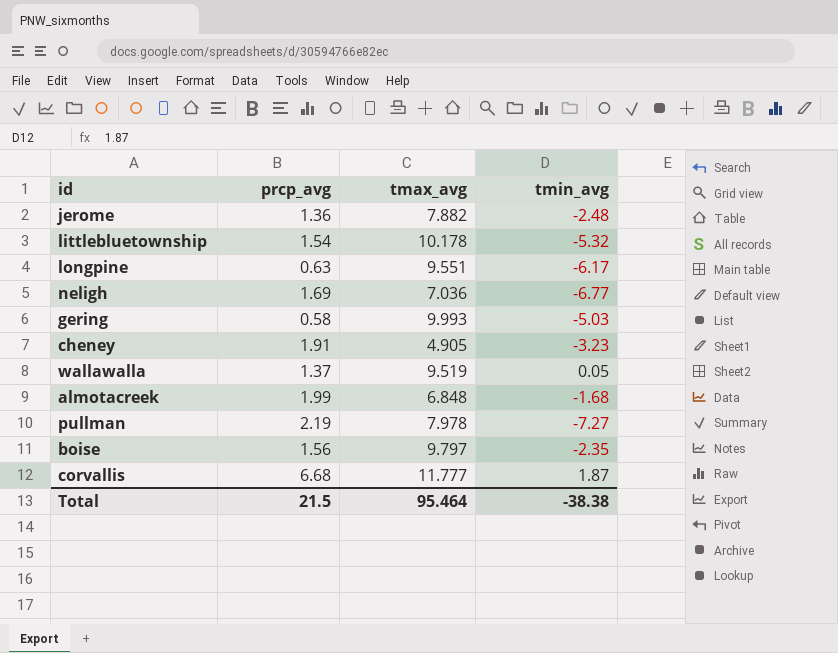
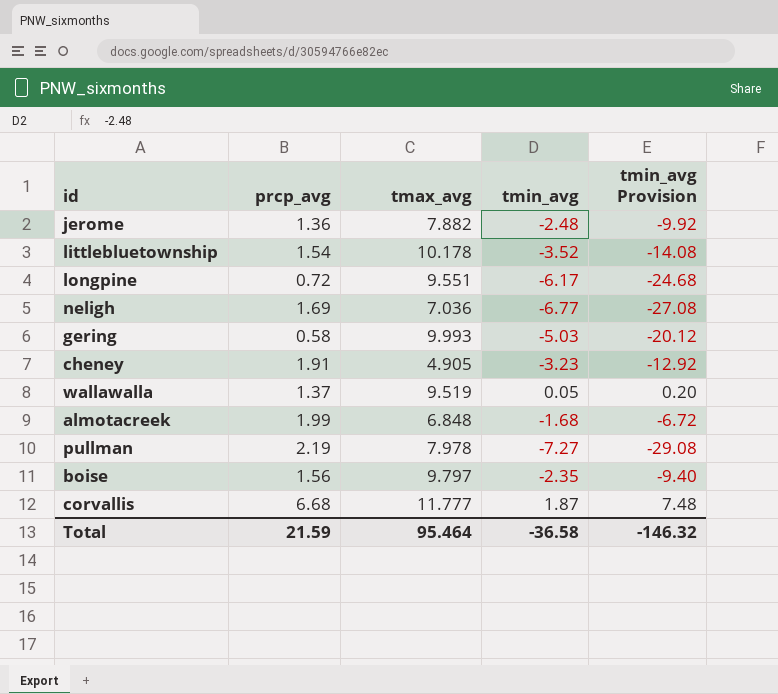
column tmin_avg Provision | formula: none -> [tmin_avg] * 4
littlebluetownship | tmin_avg: -5.32 -> -3.52
longpine | prcp_avg: 0.63 -> 0.72
Total | prcp_avg: 21.5 -> 21.59
Total | tmin_avg: -38.38 -> -36.58

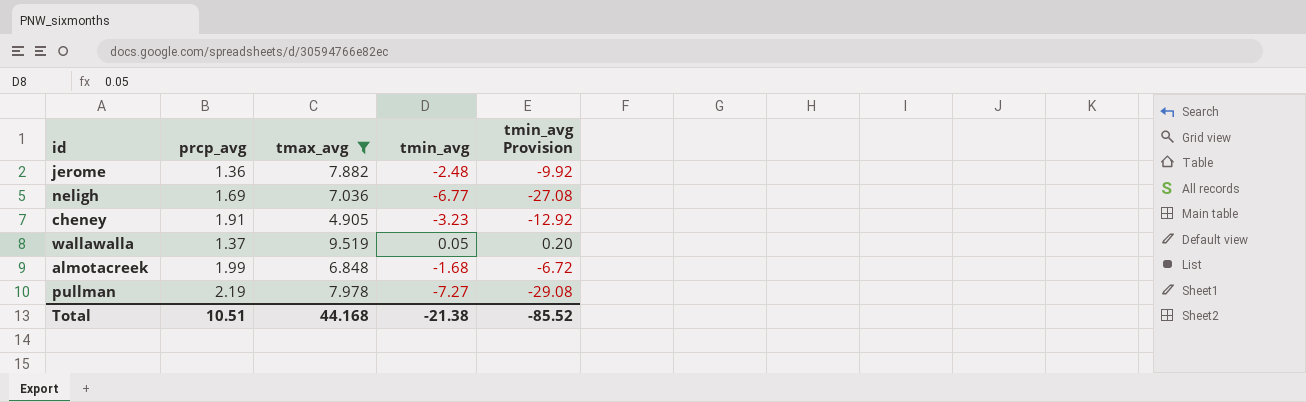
filter: none -> tmax_avg <= 9.519
Total | prcp_avg: 21.59 -> 10.51
Total | tmax_avg: 95.464 -> 44.168
Total | tmin_avg: -36.58 -> -21.38
Total | tmin_avg Provision: -146.32 -> -85.52

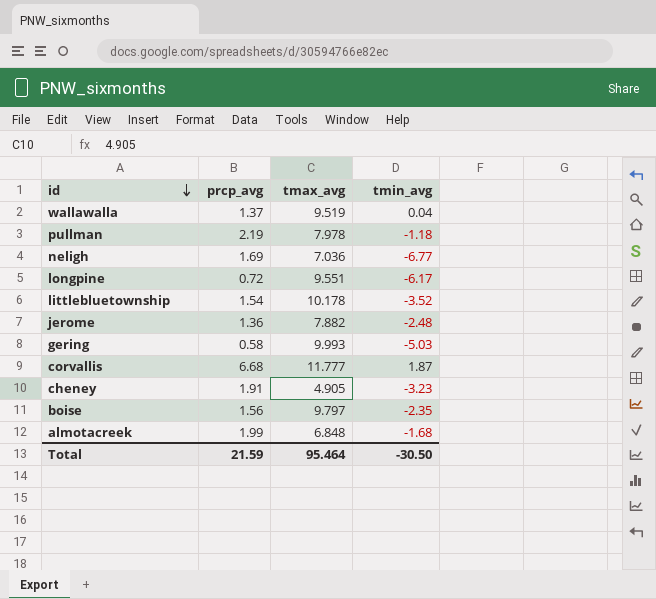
filter: tmax_avg <= 9.519 -> none
row order: none -> id descending
column tmin_avg Provision | formula: [tmin_avg] * 4 -> none
wallawalla | tmin_avg: 0.05 -> 0.04
pullman | tmin_avg: -7.27 -> -1.18
Total | prcp_avg: 10.51 -> 21.59
Total | tmax_avg: 44.168 -> 95.464
Total | tmin_avg: -21.38 -> -30.50

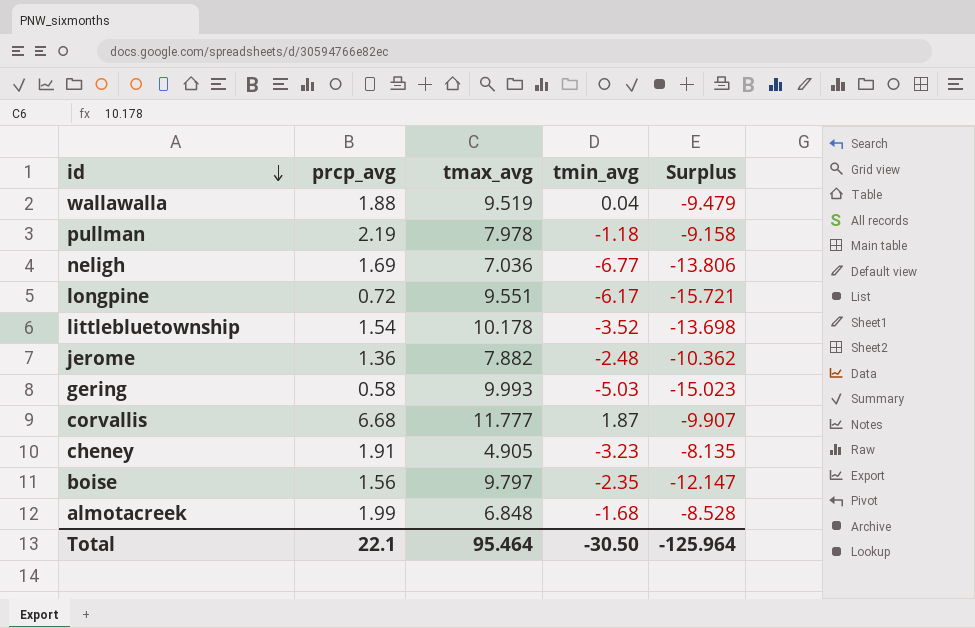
column Surplus | formula: none -> [tmin_avg] - [tmax_avg]
wallawalla | prcp_avg: 1.37 -> 1.88
Total | prcp_avg: 21.59 -> 22.1

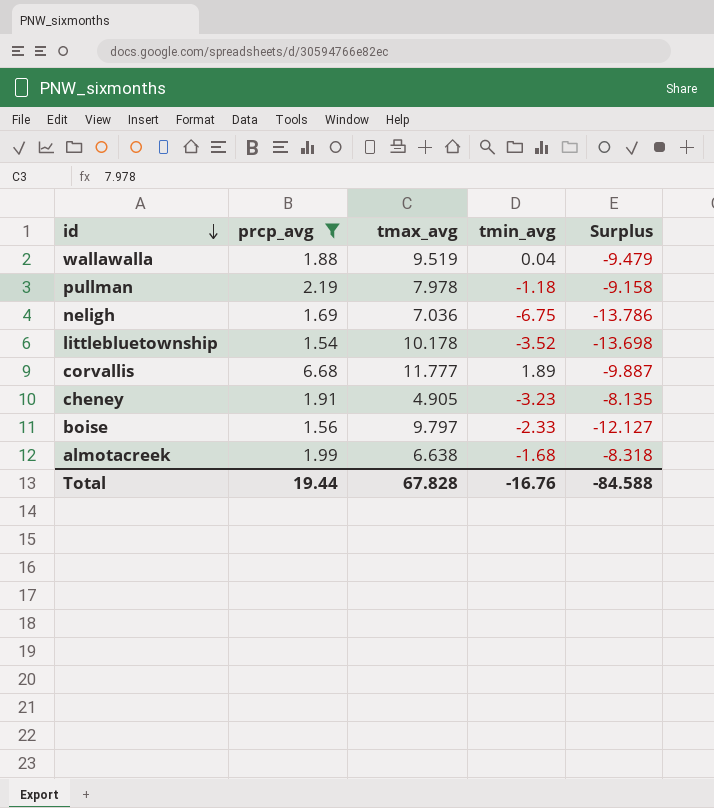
filter: none -> prcp_avg >= 1.54
neligh | tmin_avg: -6.77 -> -6.75
neligh | Surplus: -13.806 -> -13.786
corvallis | tmin_avg: 1.87 -> 1.89
corvallis | Surplus: -9.907 -> -9.887
boise | tmin_avg: -2.35 -> -2.33
boise | Surplus: -12.147 -> -12.127
almotacreek | tmax_avg: 6.848 -> 6.638
almotacreek | Surplus: -8.528 -> -8.318
Total | prcp_avg: 22.1 -> 19.44
Total | tmax_avg: 95.464 -> 67.828
Total | tmin_avg: -30.50 -> -16.76
Total | Surplus: -125.964 -> -84.588

